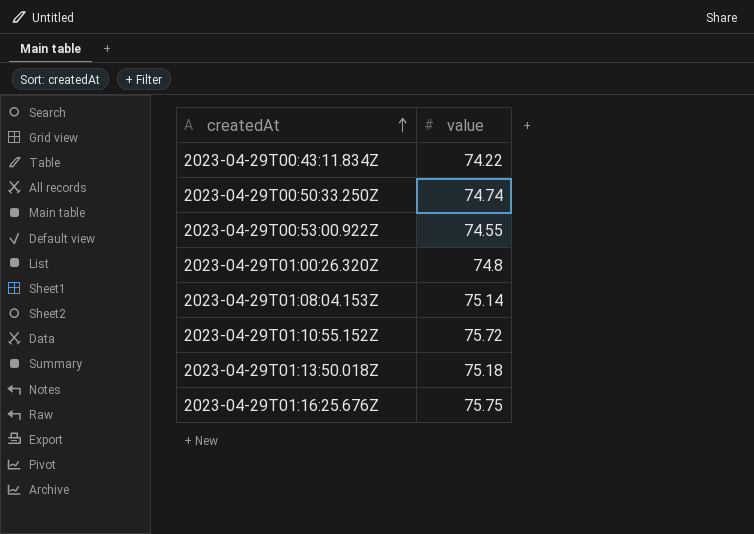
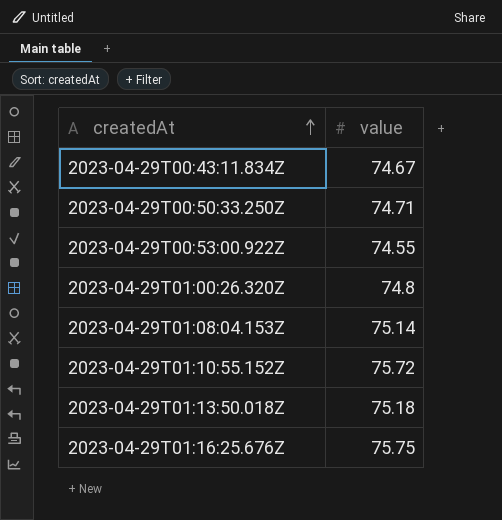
2023-04-29T00:43:11.834Z | value: 74.22 -> 74.67
2023-04-29T00:50:33.250Z | value: 74.74 -> 74.71

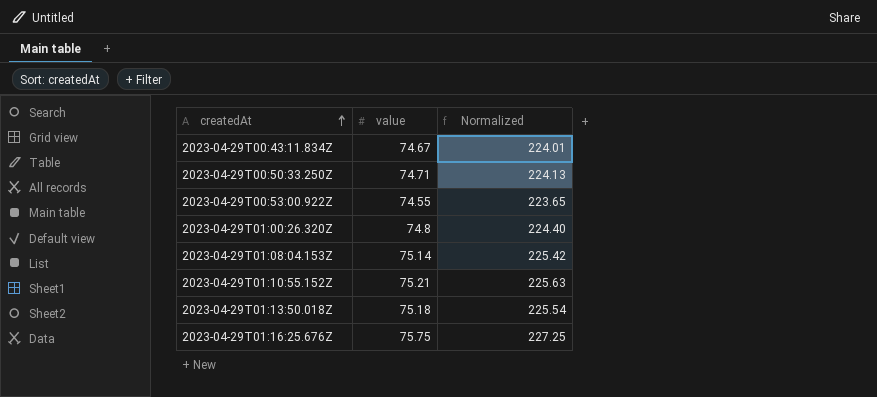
column Normalized | formula: none -> [value] * 3
2023-04-29T01:10:55.152Z | value: 75.72 -> 75.21

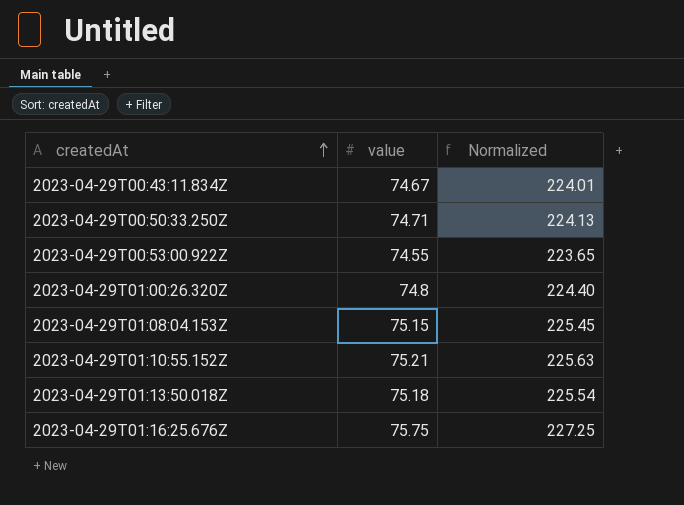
2023-04-29T01:08:04.153Z | value: 75.14 -> 75.15
2023-04-29T01:08:04.153Z | Normalized: 225.42 -> 225.45

